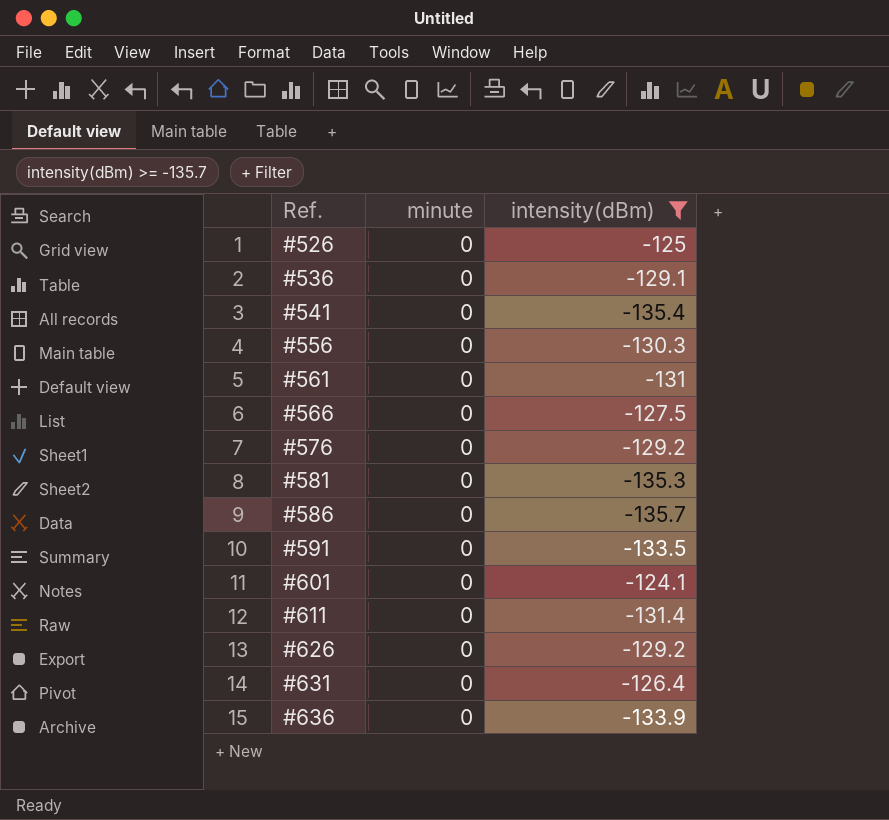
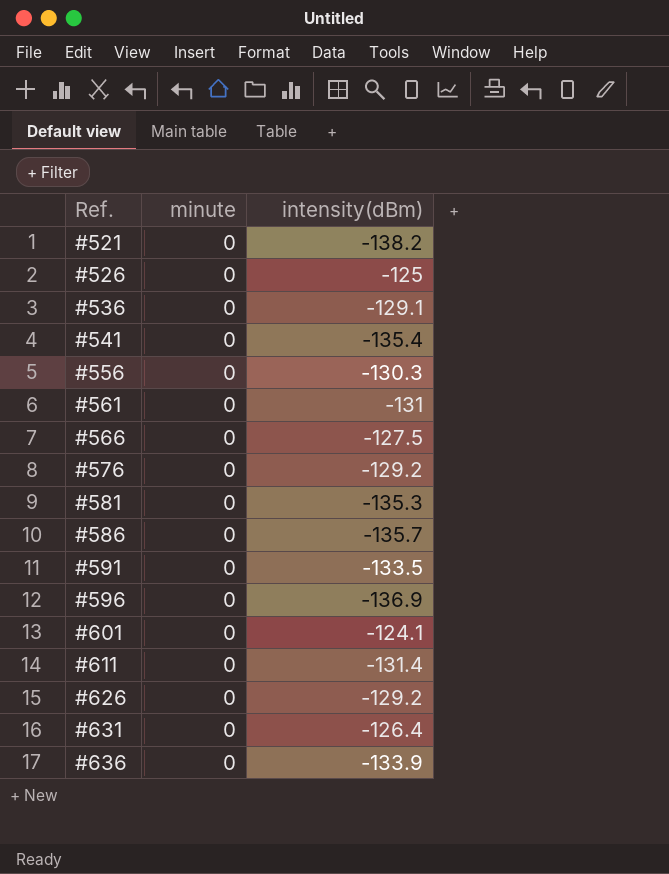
filter: intensity(dBm) >= -135.7 -> none

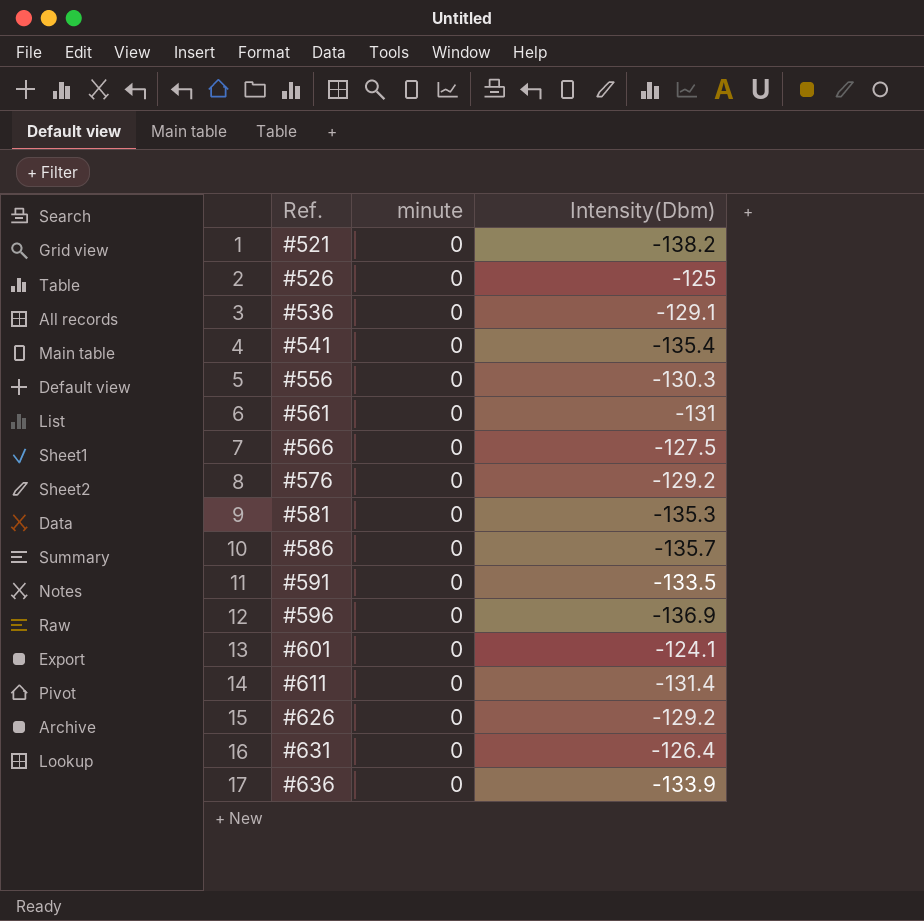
column name: intensity(dBm) -> Intensity(Dbm)

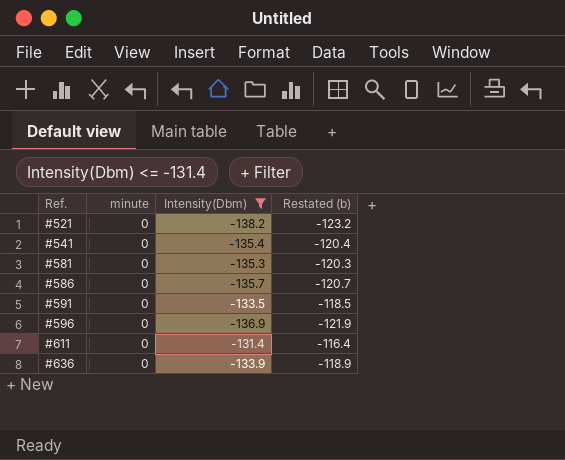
filter: none -> Intensity(Dbm) <= -131.4
column Restated (b) | formula: none -> [Intensity(Dbm)] + 15

